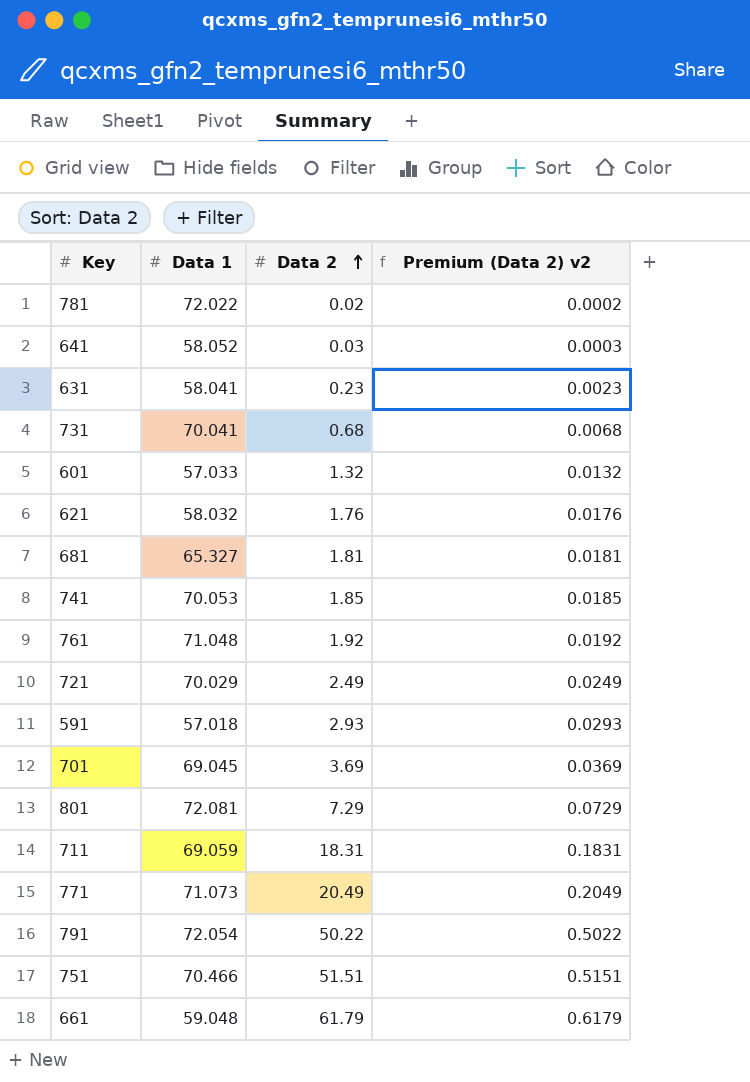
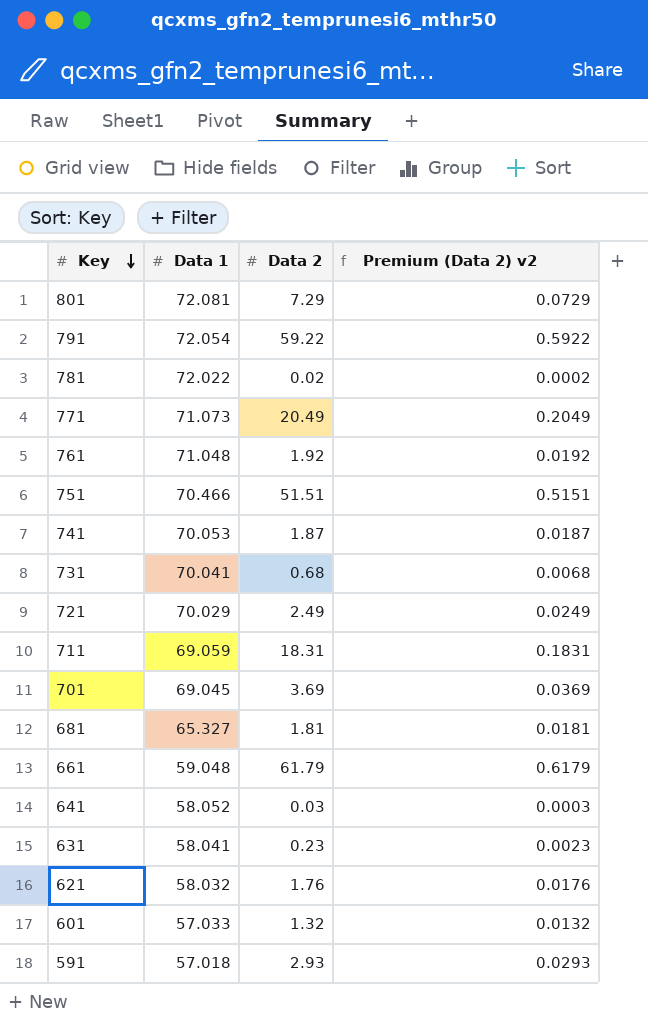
row order: Data 2 ascending -> Key descending
791 | Data 2: 50.22 -> 59.22
791 | Premium (Data 2) v2: 0.5022 -> 0.5922
741 | Data 2: 1.85 -> 1.87
741 | Premium (Data 2) v2: 0.0185 -> 0.0187

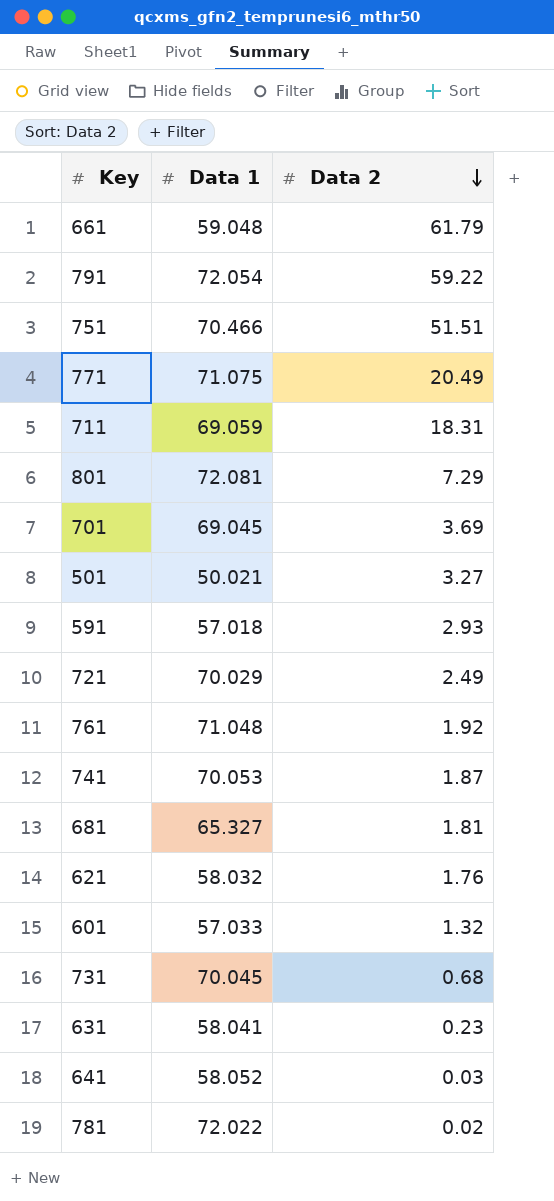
row order: Key descending -> Data 2 descending
column Premium (Data 2) v2 | formula: [Data 2] * 0.01 -> none
771 | Data 1: 71.073 -> 71.075
row 501: none -> 50.021 | 3.27
731 | Data 1: 70.041 -> 70.045

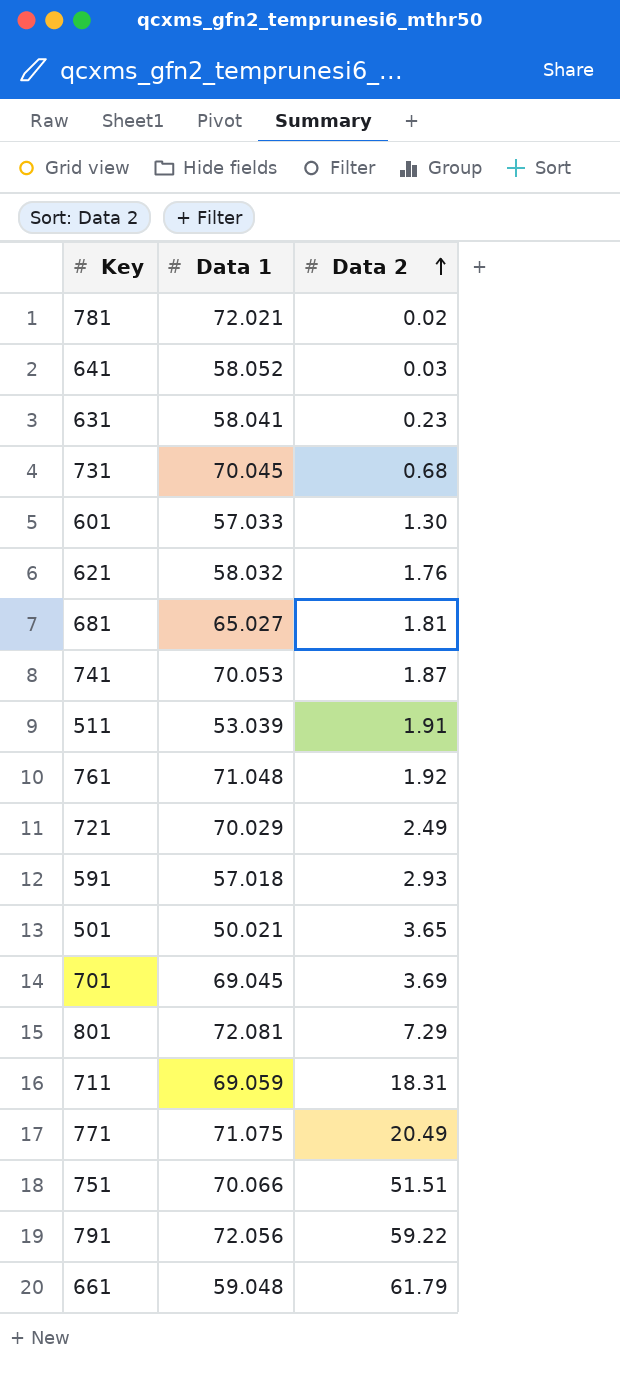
row order: Data 2 descending -> Data 2 ascending
781 | Data 1: 72.022 -> 72.021
601 | Data 2: 1.32 -> 1.30
681 | Data 1: 65.327 -> 65.027
row 511: none -> 53.039 | 1.91
501 | Data 2: 3.27 -> 3.65
751 | Data 1: 70.466 -> 70.066
791 | Data 1: 72.054 -> 72.056

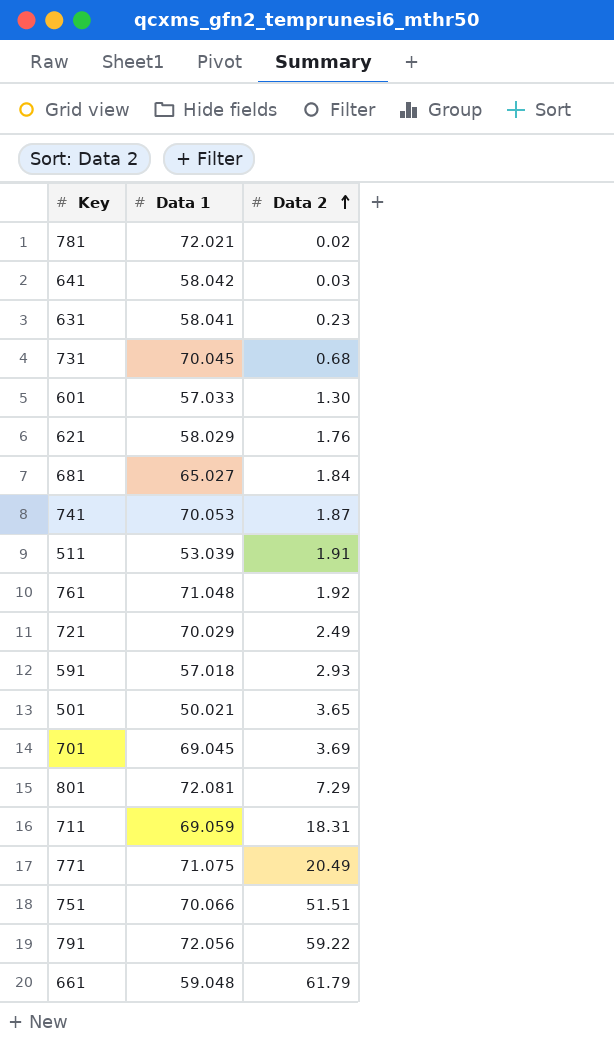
641 | Data 1: 58.052 -> 58.042
621 | Data 1: 58.032 -> 58.029
681 | Data 2: 1.81 -> 1.84

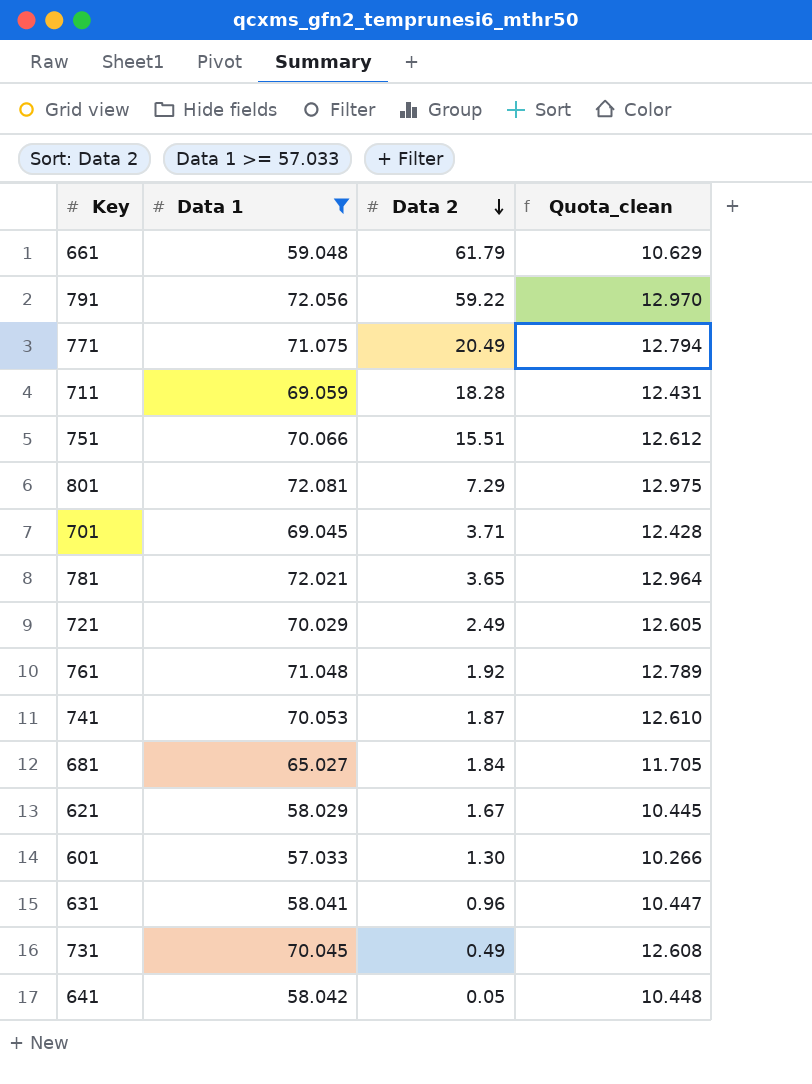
filter: none -> Data 1 >= 57.033
row order: Data 2 ascending -> Data 2 descending
column Quota_clean | formula: none -> [Data 1] * 0.18
711 | Data 2: 18.31 -> 18.28
751 | Data 2: 51.51 -> 15.51
701 | Data 2: 3.69 -> 3.71
781 | Data 2: 0.02 -> 3.65
621 | Data 2: 1.76 -> 1.67
631 | Data 2: 0.23 -> 0.96
731 | Data 2: 0.68 -> 0.49
641 | Data 2: 0.03 -> 0.05

